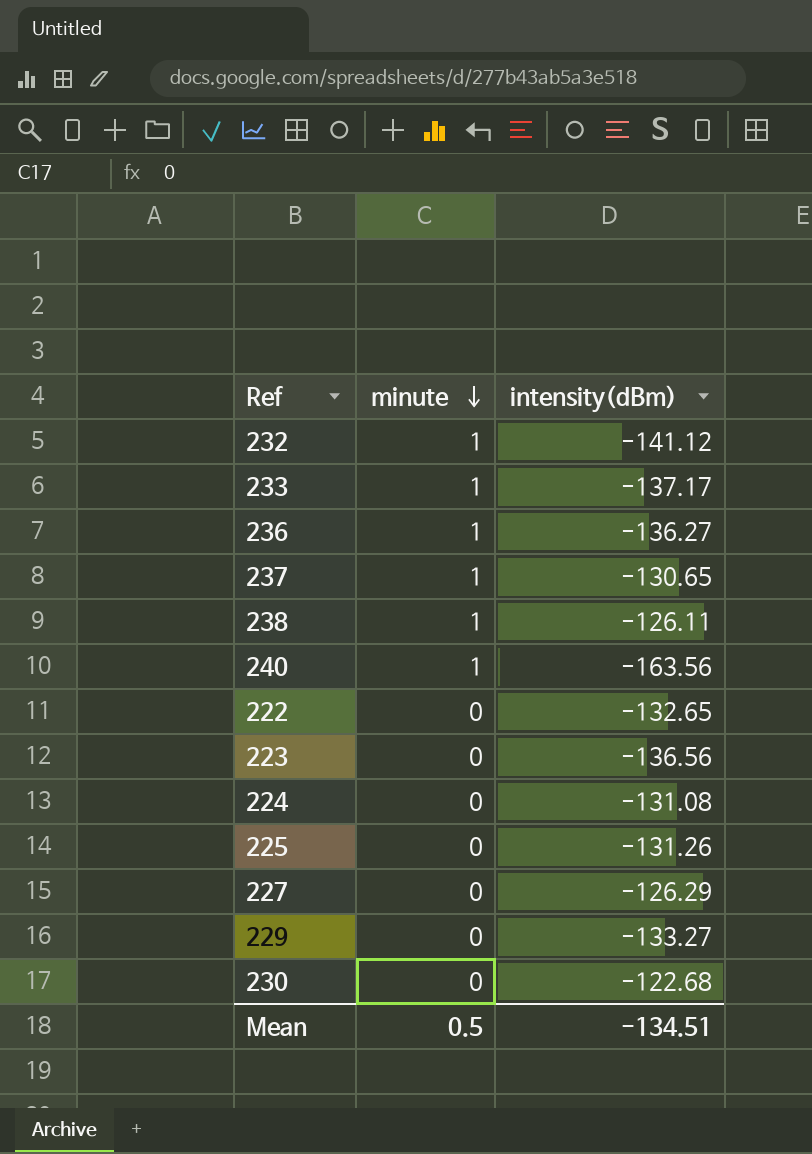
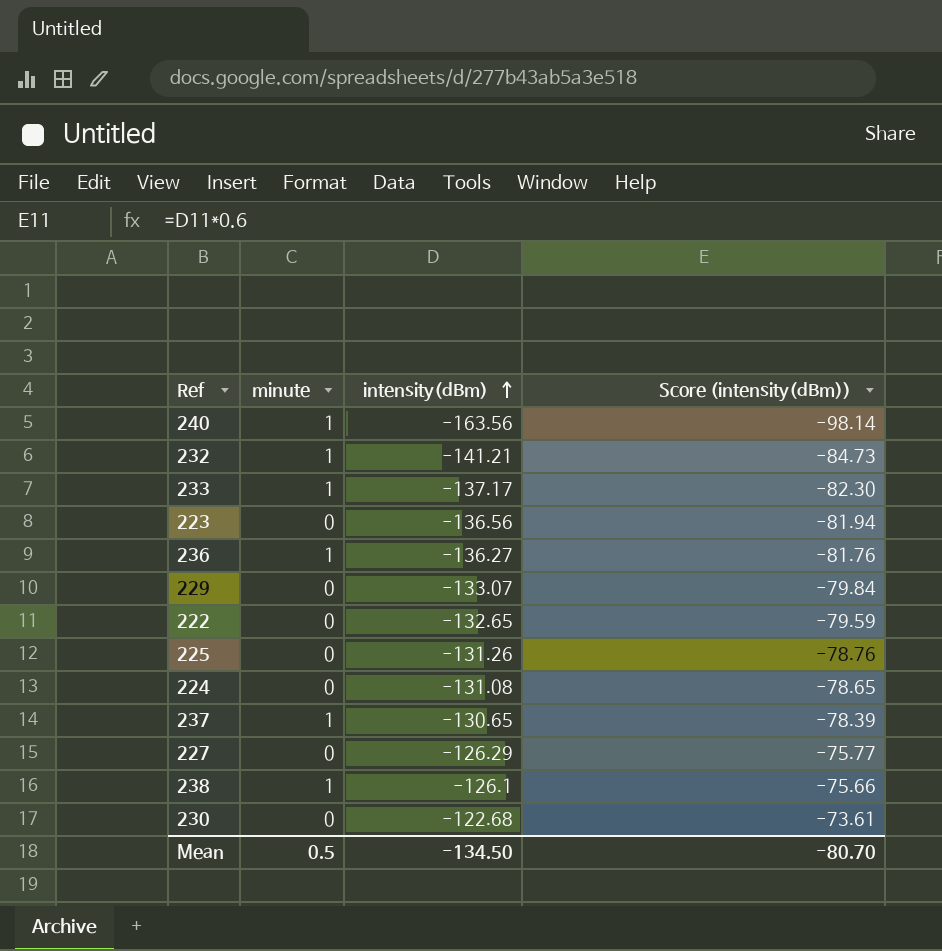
row order: minute descending -> intensity(dBm) ascending
column Score (intensity(dBm)) | formula: none -> [intensity(dBm)] * 0.6
232 | intensity(dBm): -141.12 -> -141.21
229 | intensity(dBm): -133.27 -> -133.07
238 | intensity(dBm): -126.11 -> -126.1
Mean | intensity(dBm): -134.51 -> -134.50

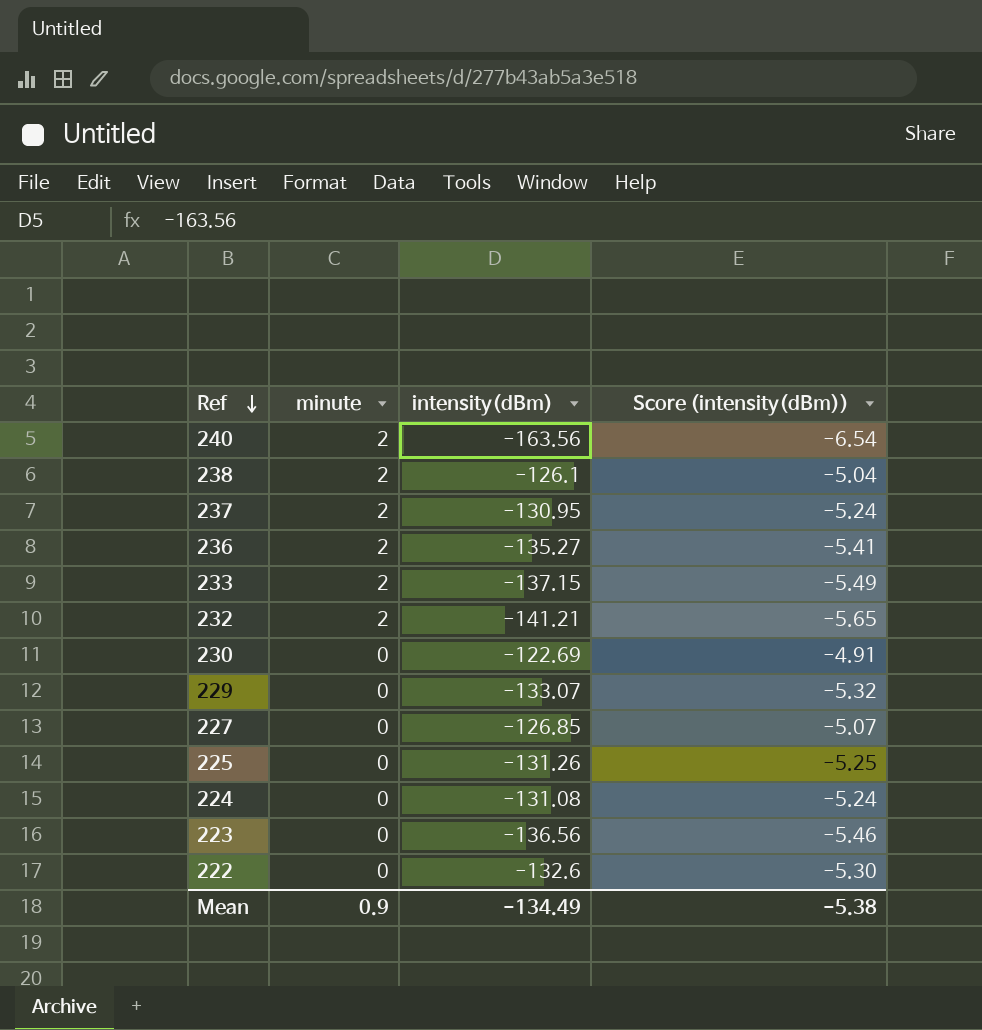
row order: intensity(dBm) ascending -> Ref descending
column Score (intensity(dBm)) | formula: [intensity(dBm)] * 0.6 -> [intensity(dBm)] * 0.04
240 | minute: 1 -> 2
238 | minute: 1 -> 2
237 | minute: 1 -> 2
237 | intensity(dBm): -130.65 -> -130.95
236 | minute: 1 -> 2
236 | intensity(dBm): -136.27 -> -135.27
233 | minute: 1 -> 2
233 | intensity(dBm): -137.17 -> -137.15
232 | minute: 1 -> 2
230 | intensity(dBm): -122.68 -> -122.69
227 | intensity(dBm): -126.29 -> -126.85
222 | intensity(dBm): -132.65 -> -132.6
Mean | minute: 0.5 -> 0.9
Mean | intensity(dBm): -134.50 -> -134.49
Mean | Score (intensity(dBm)): -80.70 -> -5.38

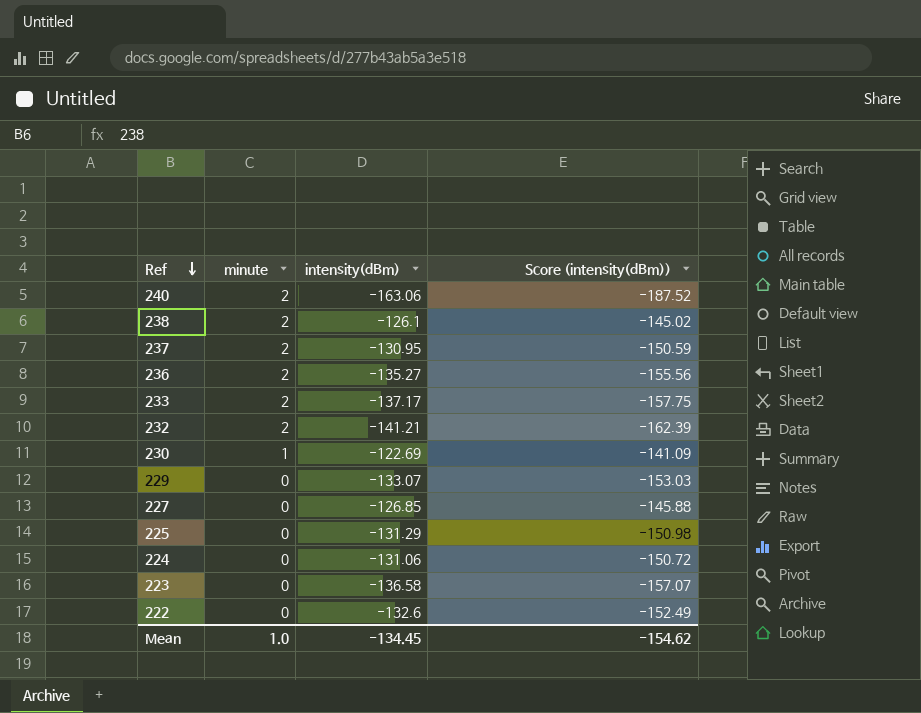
column Score (intensity(dBm)) | formula: [intensity(dBm)] * 0.04 -> [intensity(dBm)] * 1.15
240 | intensity(dBm): -163.56 -> -163.06
233 | intensity(dBm): -137.15 -> -137.17
230 | minute: 0 -> 1
225 | intensity(dBm): -131.26 -> -131.29
224 | intensity(dBm): -131.08 -> -131.06
223 | intensity(dBm): -136.56 -> -136.58
Mean | minute: 0.9 -> 1.0
Mean | intensity(dBm): -134.49 -> -134.45
Mean | Score (intensity(dBm)): -5.38 -> -154.62

